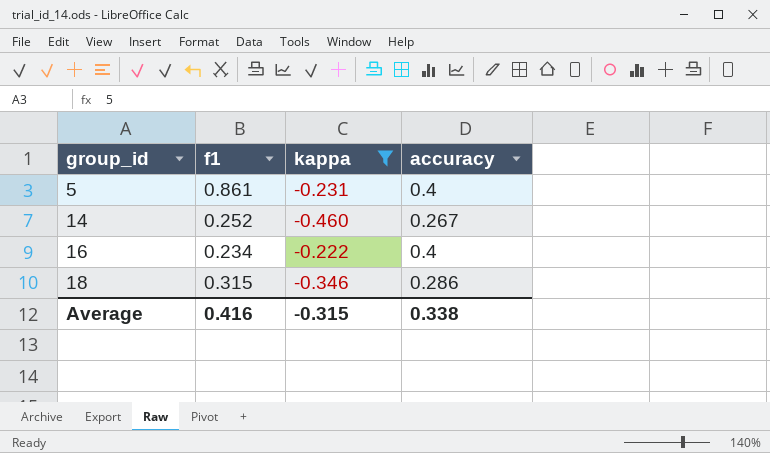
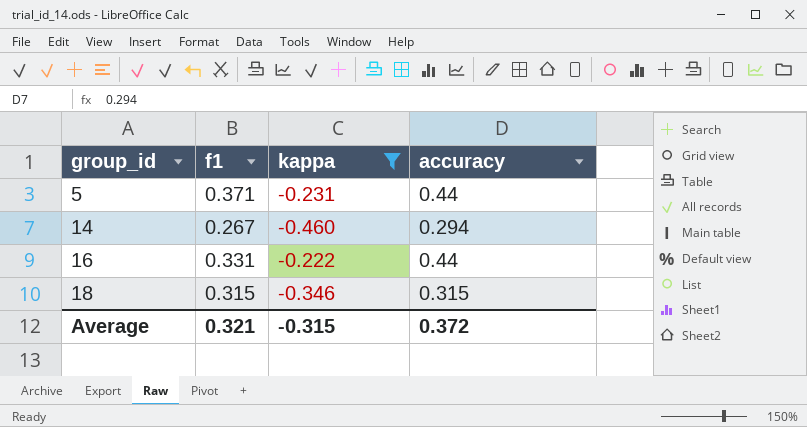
5 | f1: 0.861 -> 0.371
5 | accuracy: 0.4 -> 0.44
14 | f1: 0.252 -> 0.267
14 | accuracy: 0.267 -> 0.294
16 | f1: 0.234 -> 0.331
16 | accuracy: 0.4 -> 0.44
18 | accuracy: 0.286 -> 0.315
Average | f1: 0.416 -> 0.321
Average | accuracy: 0.338 -> 0.372

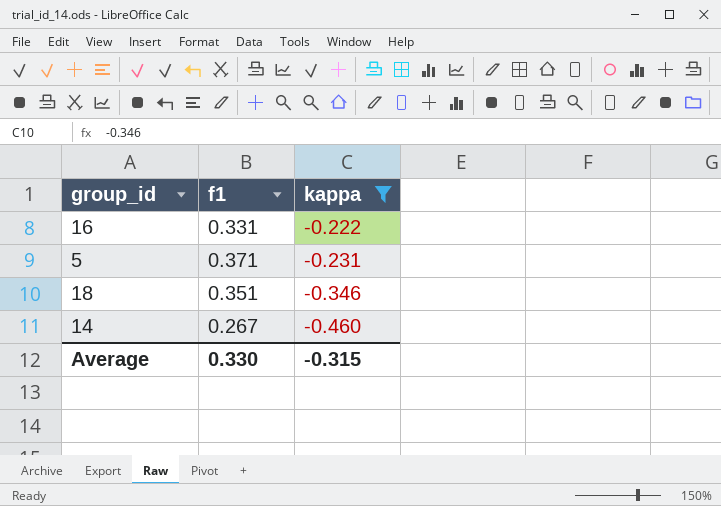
row order: group_id ascending -> kappa descending
column accuracy | position: 4 -> none
18 | f1: 0.315 -> 0.351
Average | f1: 0.321 -> 0.330

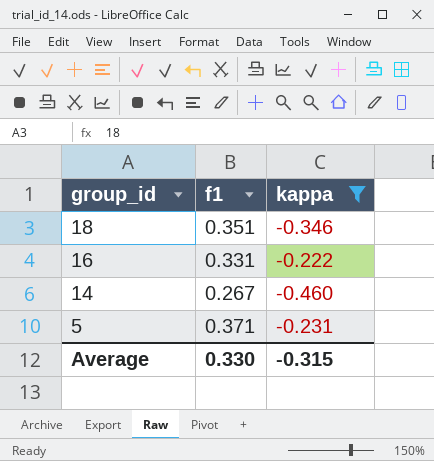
row order: kappa descending -> group_id descending

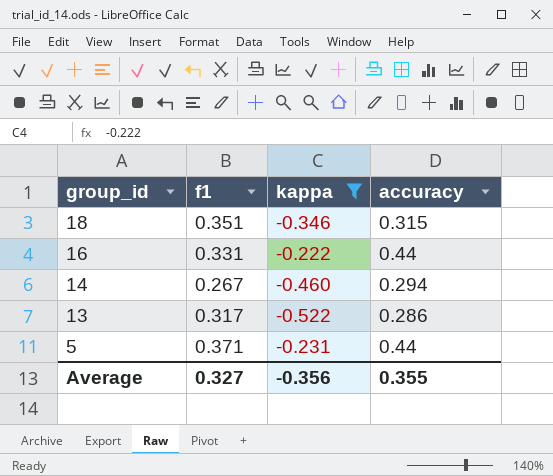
column accuracy | position: none -> 4
row 13: none -> 0.317 | -0.522 | 0.286
Average | f1: 0.330 -> 0.327
Average | kappa: -0.315 -> -0.356

